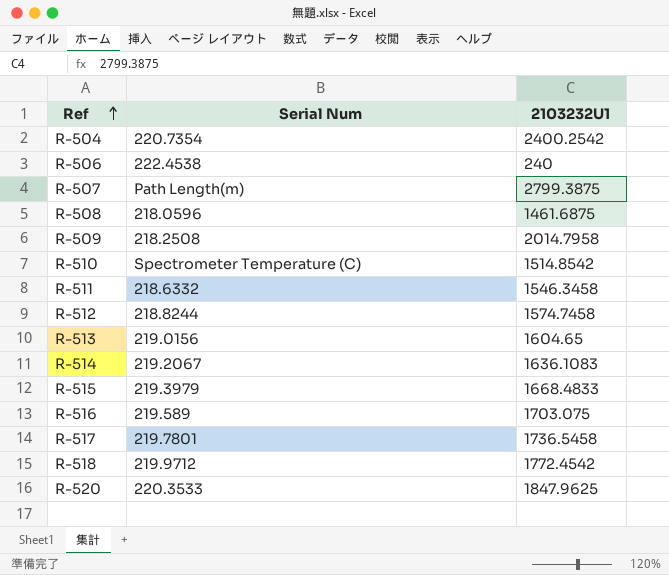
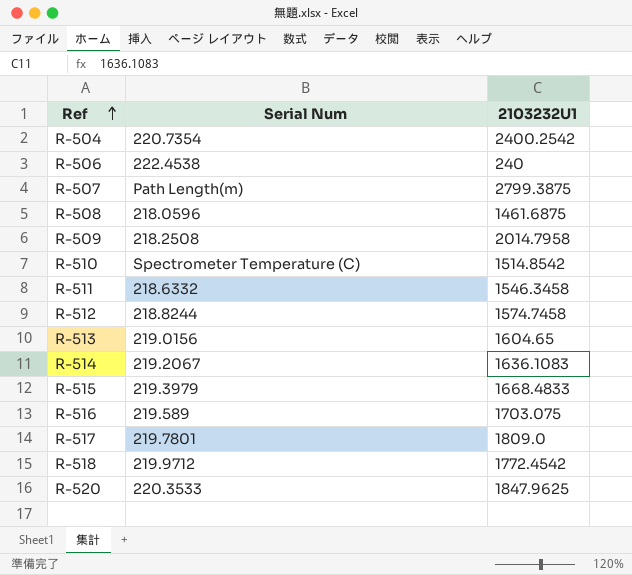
R-517 | 2103232U1: 1736.5458 -> 1809.0

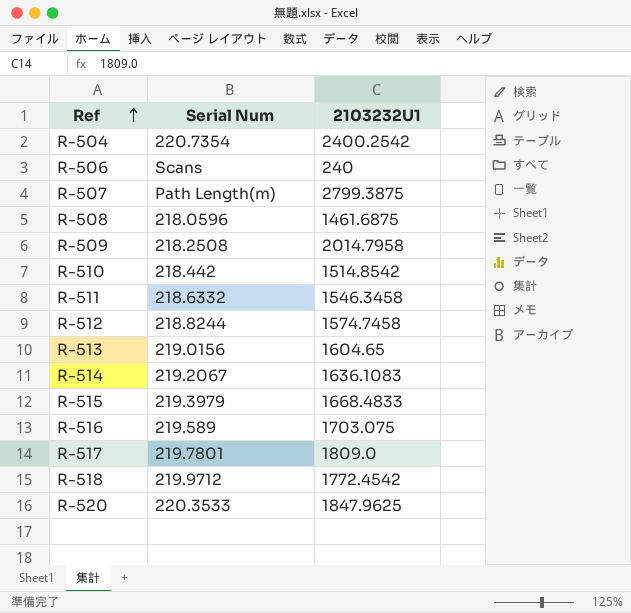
R-506 | Serial Num: 222.4538 -> Scans
R-510 | Serial Num: Spectrometer Temperature (C) -> 218.442

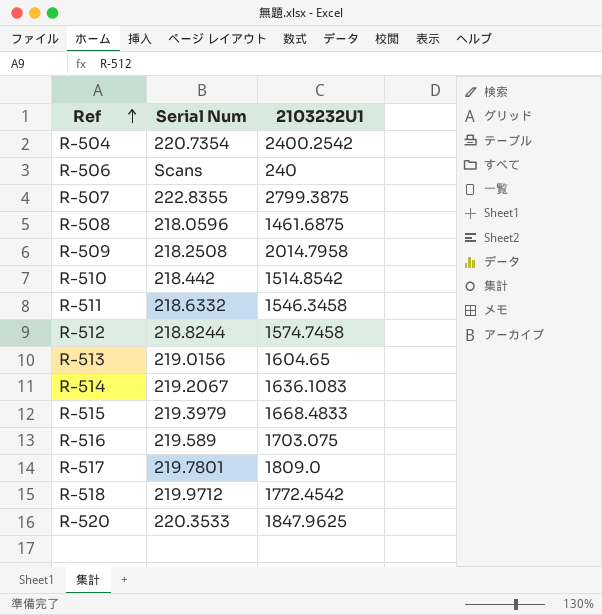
R-507 | Serial Num: Path Length(m) -> 222.8355

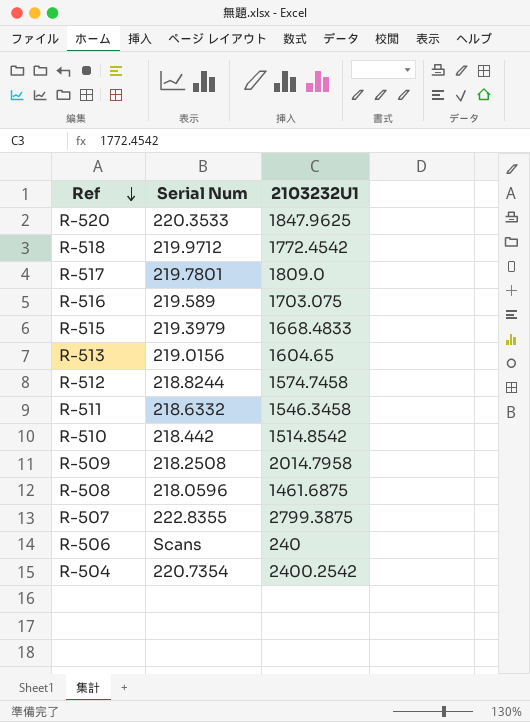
row order: Ref ascending -> Ref descending
row R-514: 219.2067 | 1636.1083 -> none

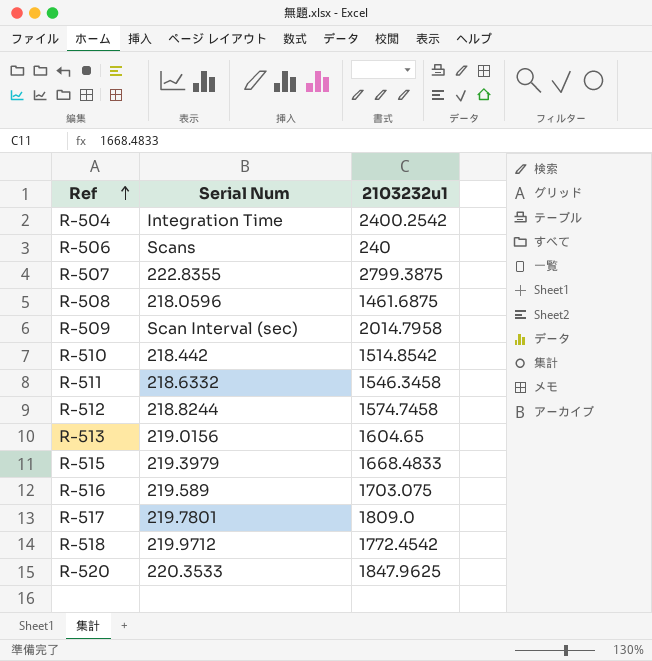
row order: Ref descending -> Ref ascending
column name: 2103232U1 -> 2103232u1
R-504 | Serial Num: 220.7354 -> Integration Time
R-509 | Serial Num: 218.2508 -> Scan Interval (sec)

